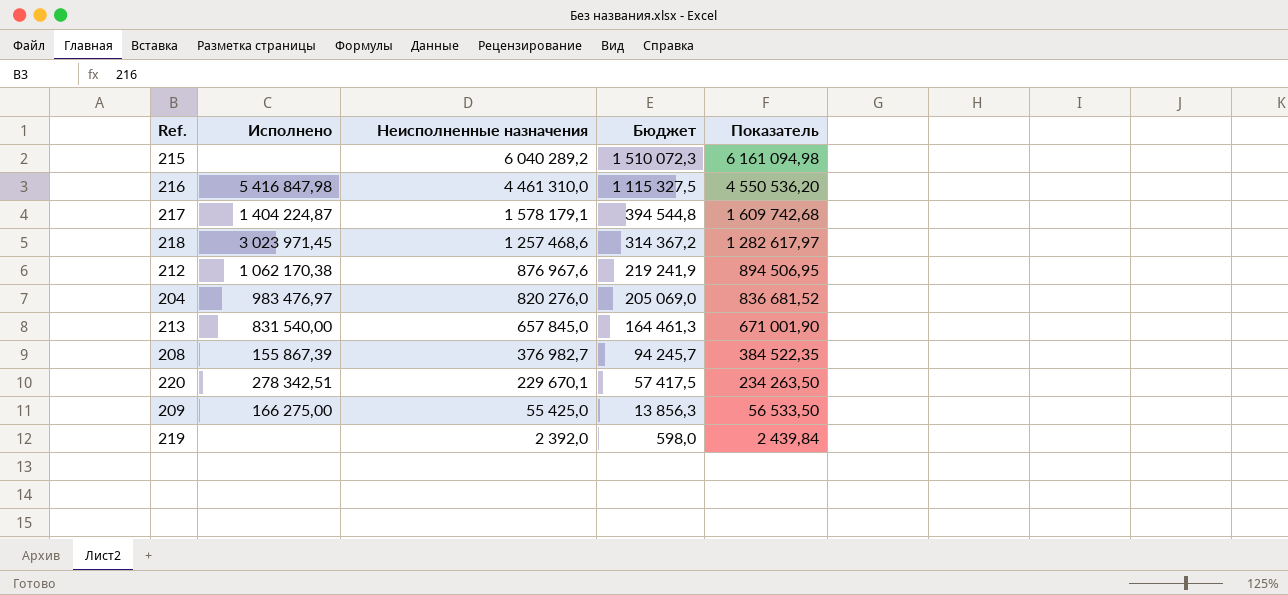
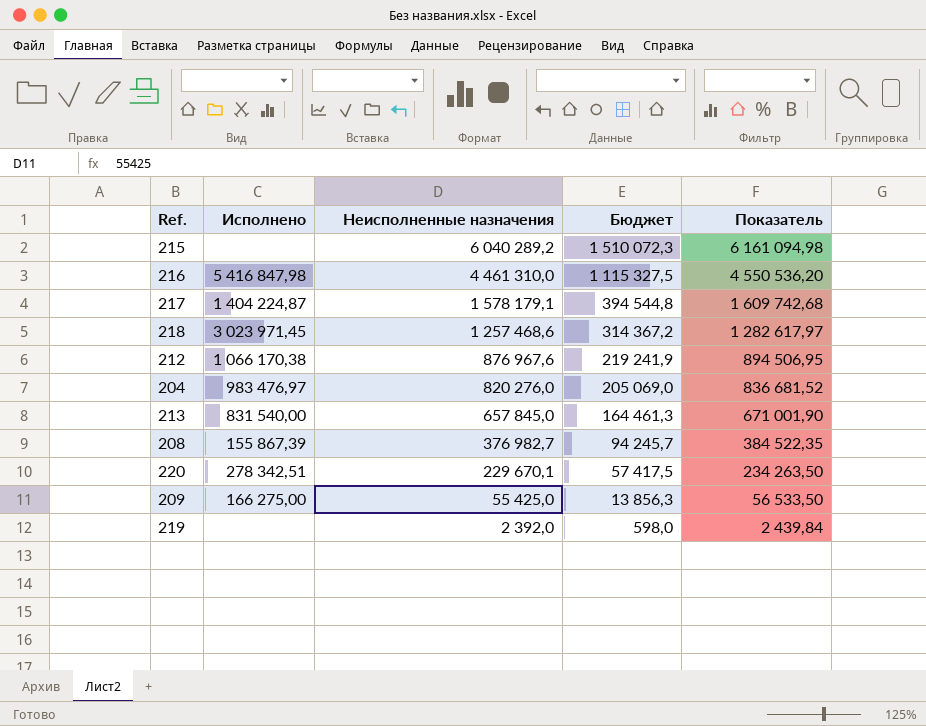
212 | Исполнено: 1 062 170,38 -> 1 066 170,38

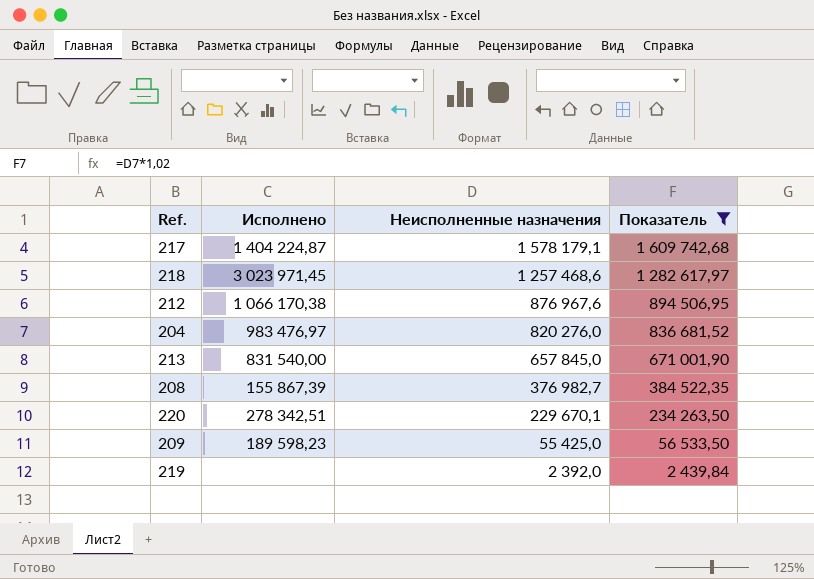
filter: none -> Показатель <= 1 609 742,68
column Бюджет | formula: [Неисполненные назначения] * 0,25 -> none
209 | Исполнено: 166 275,00 -> 189 598,23

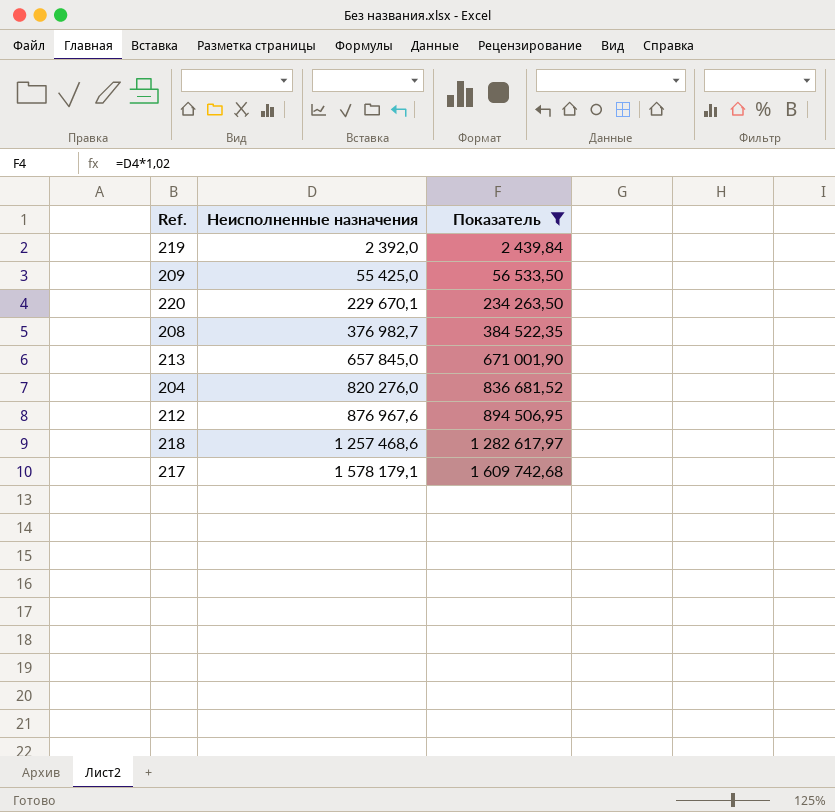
row order: Неисполненные назначения descending -> Неисполненные назначения ascending
column Исполнено | position: 2 -> none

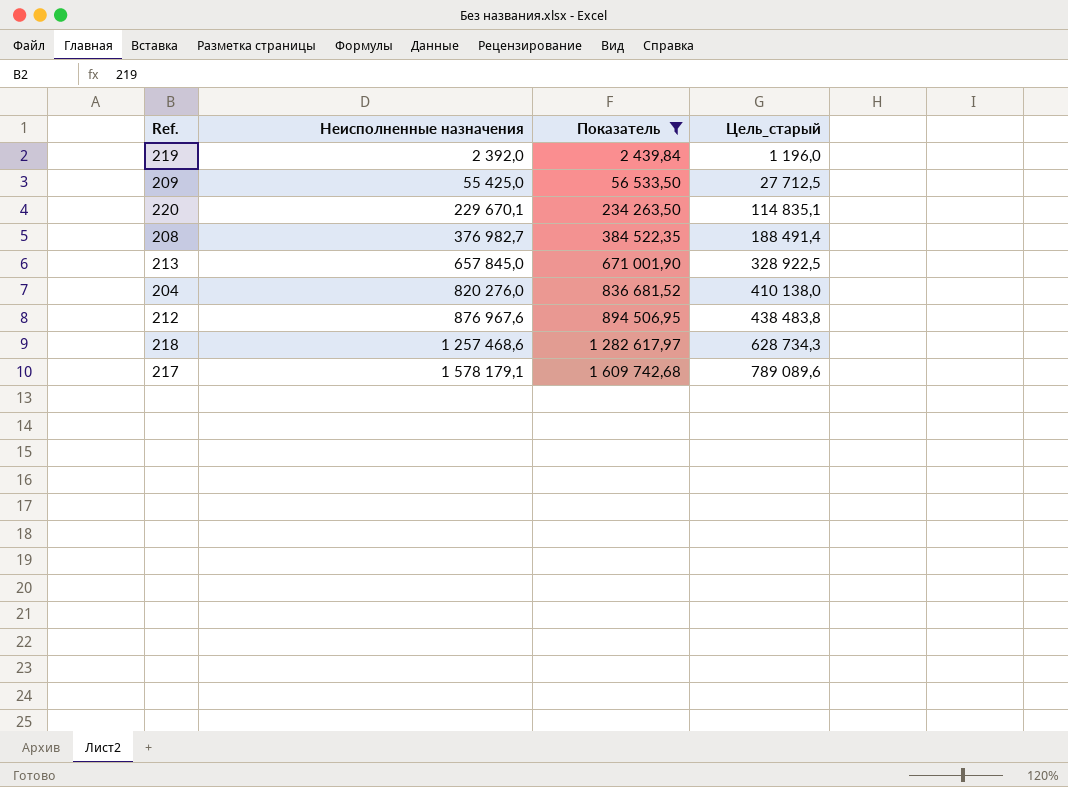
column Цель_старый | formula: none -> [Неисполненные назначения] * 0,5

